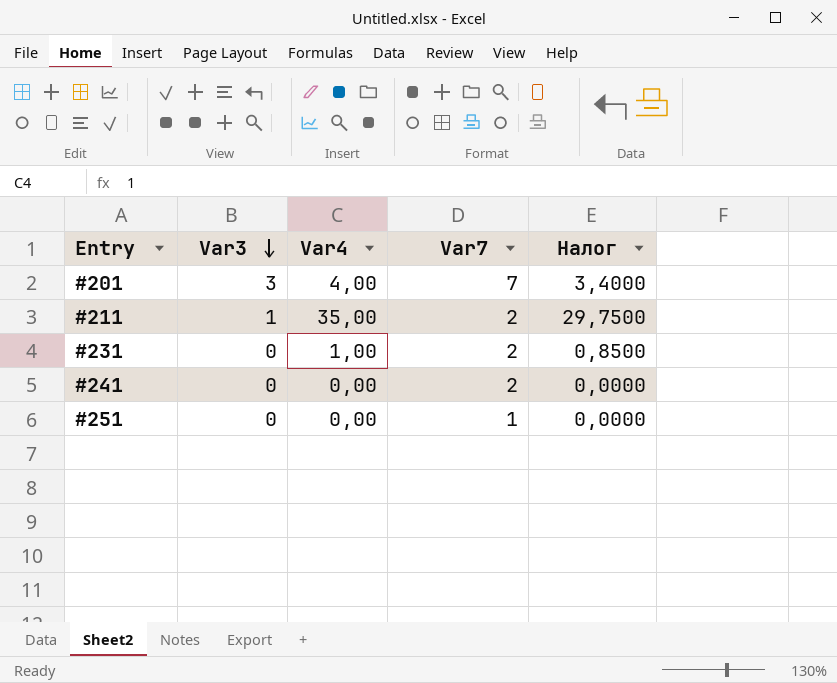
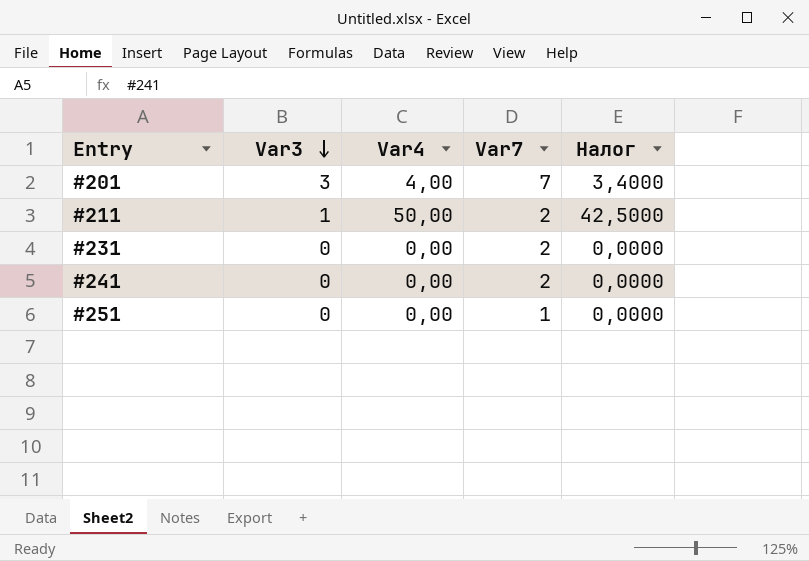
#211 | Var4: 35,00 -> 50,00
#211 | Налог: 29,7500 -> 42,5000
#231 | Var4: 1,00 -> 0,00
#231 | Налог: 0,8500 -> 0,0000

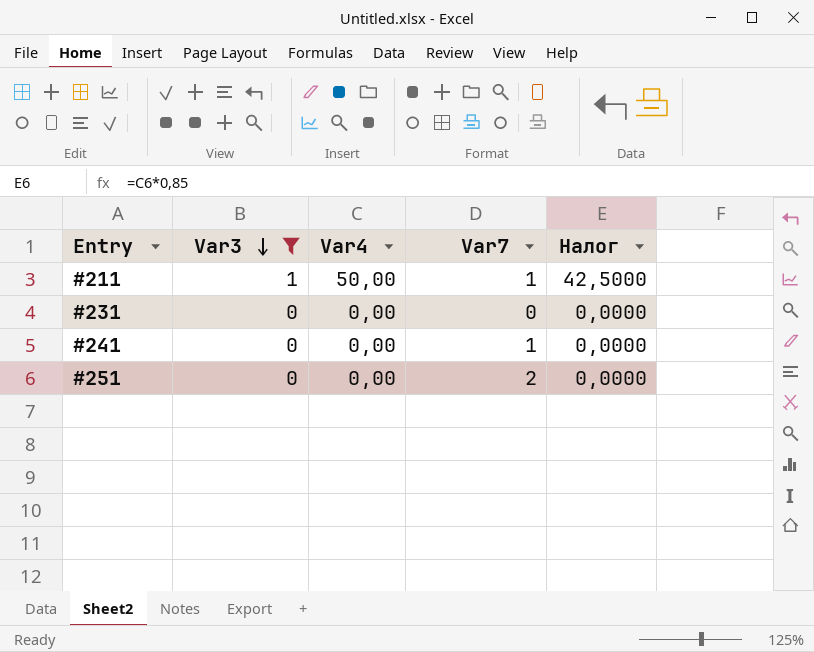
filter: none -> Var3 != 3
#211 | Var7: 2 -> 1
#231 | Var7: 2 -> 0
#241 | Var7: 2 -> 1
#251 | Var7: 1 -> 2

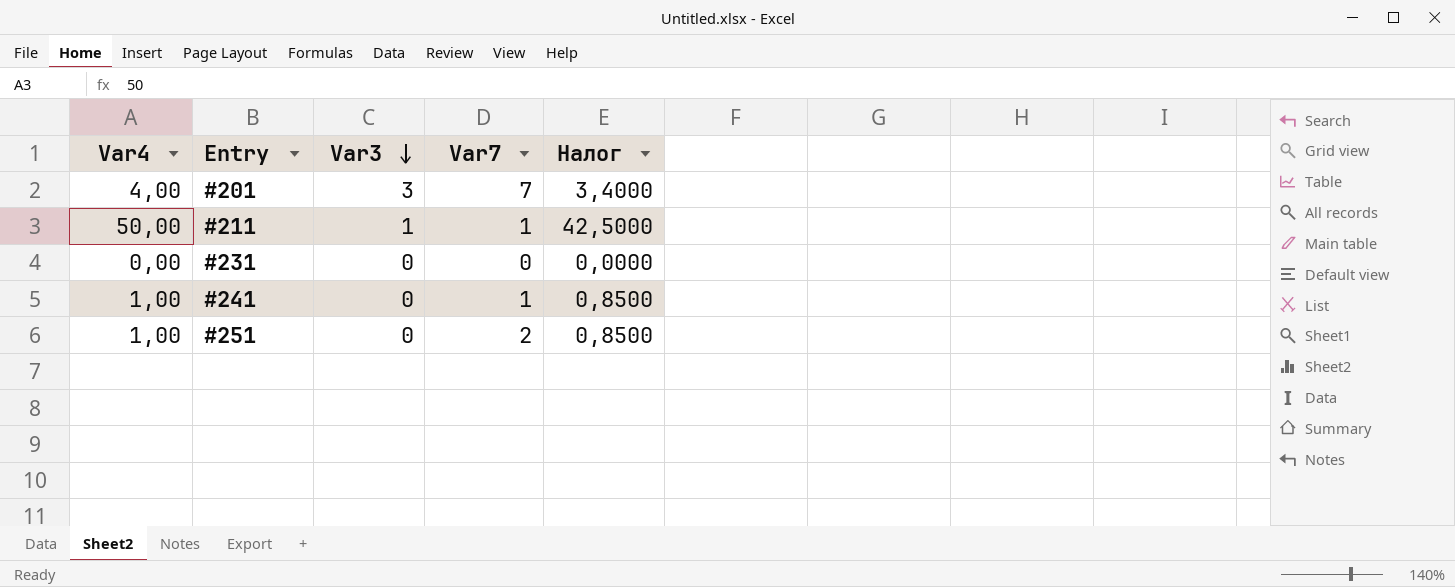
filter: Var3 != 3 -> none
column Var4 | position: 3 -> 1
#241 | Var4: 0,00 -> 1,00
#241 | Налог: 0,0000 -> 0,8500
#251 | Var4: 0,00 -> 1,00
#251 | Налог: 0,0000 -> 0,8500

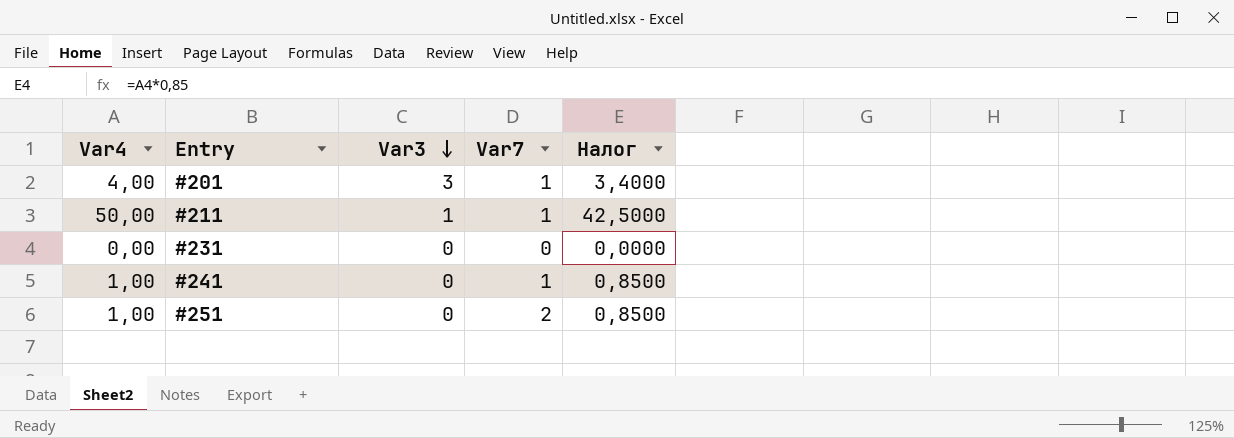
#201 | Var7: 7 -> 1

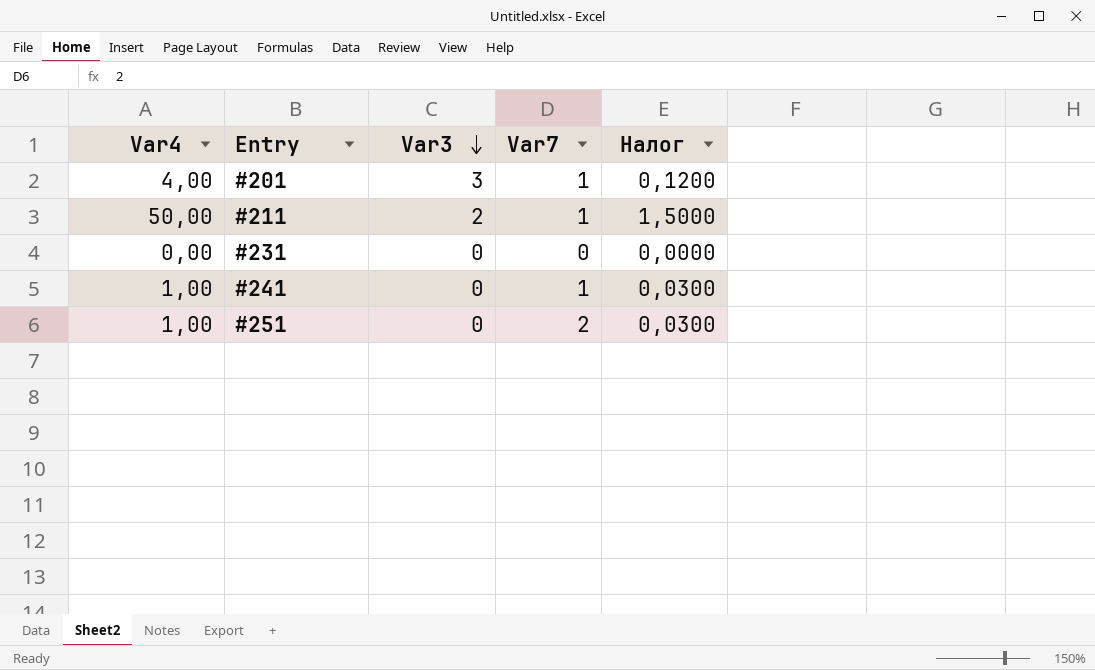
column Налог | formula: [Var4] * 0,85 -> [Var4] * 0,03
#211 | Var3: 1 -> 2

